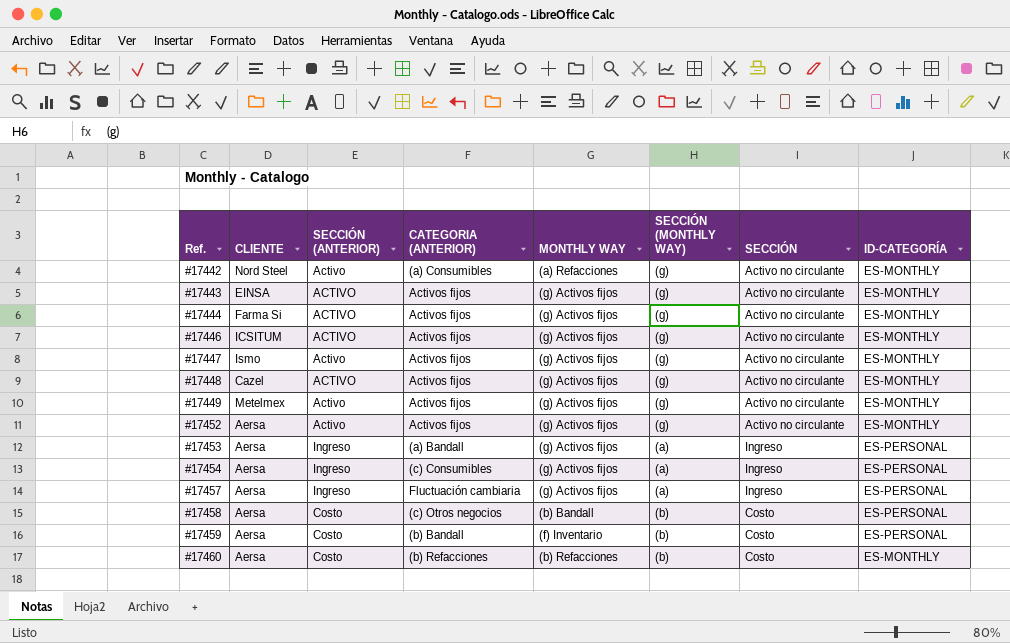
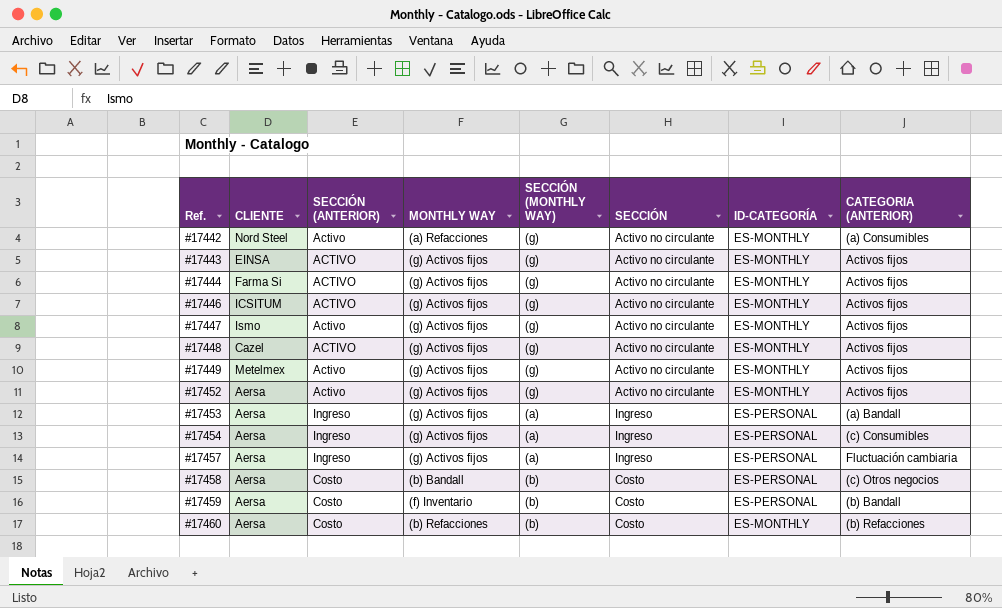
column CATEGORIA (ANTERIOR) | position: 4 -> 8

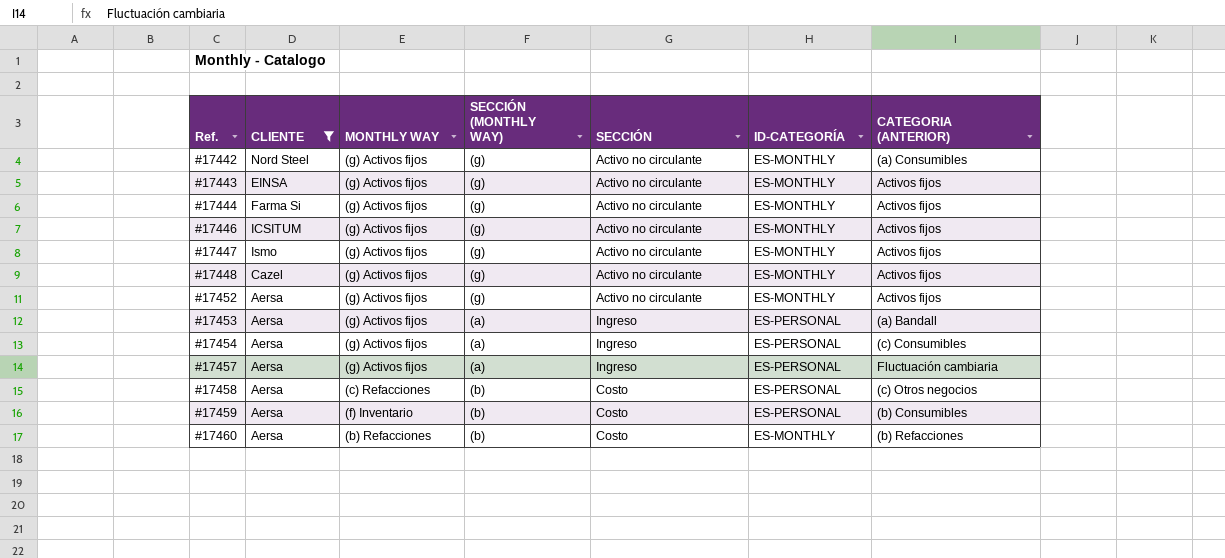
filter: none -> CLIENTE != Metelmex
column SECCIÓN (ANTERIOR) | position: 3 -> none
#17442 | MONTHLY WAY: (a) Refacciones -> (g) Activos fijos
#17458 | MONTHLY WAY: (b) Bandall -> (c) Refacciones
#17459 | CATEGORIA (ANTERIOR): (b) Bandall -> (b) Consumibles

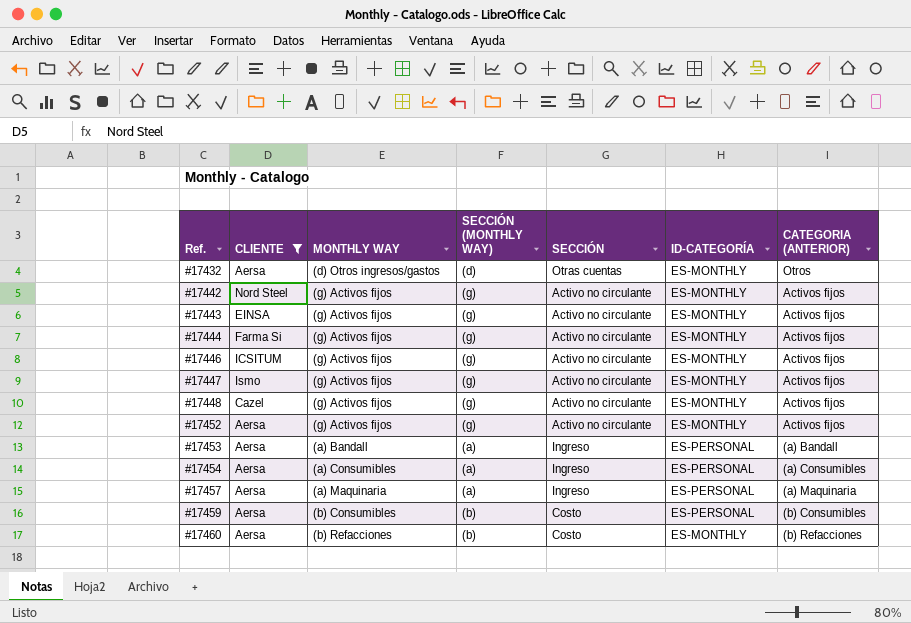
row #17458: Aersa | (c) Refacciones | (b) | Costo | ES-PERSONAL | (c) Otros negocios -> none
row #17432: none -> Aersa | (d) Otros ingresos/gastos | (d) | Otras cuentas | ES-MONTHLY | Otros
#17442 | CATEGORIA (ANTERIOR): (a) Consumibles -> Activos fijos
#17453 | MONTHLY WAY: (g) Activos fijos -> (a) Bandall
#17454 | MONTHLY WAY: (g) Activos fijos -> (a) Consumibles
#17454 | CATEGORIA (ANTERIOR): (c) Consumibles -> (a) Consumibles
#17457 | MONTHLY WAY: (g) Activos fijos -> (a) Maquinaria
#17457 | CATEGORIA (ANTERIOR): Fluctuación cambiaria -> (a) Maquinaria
#17459 | MONTHLY WAY: (f) Inventario -> (b) Consumibles

